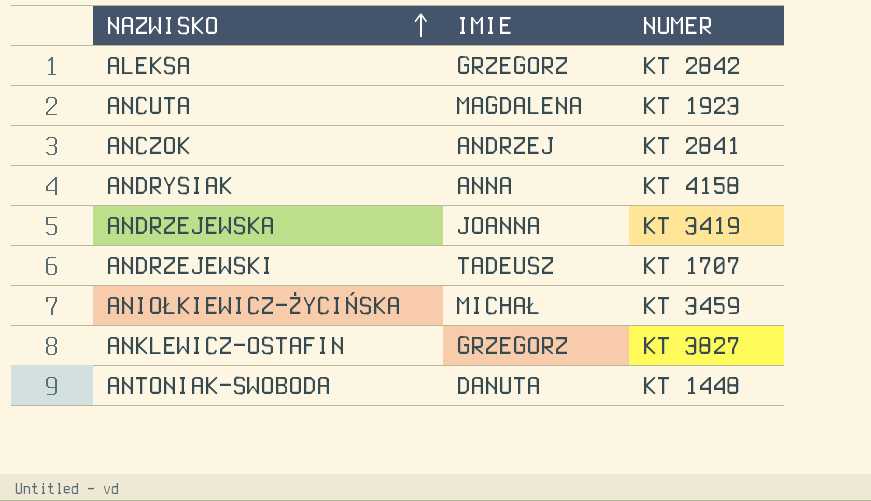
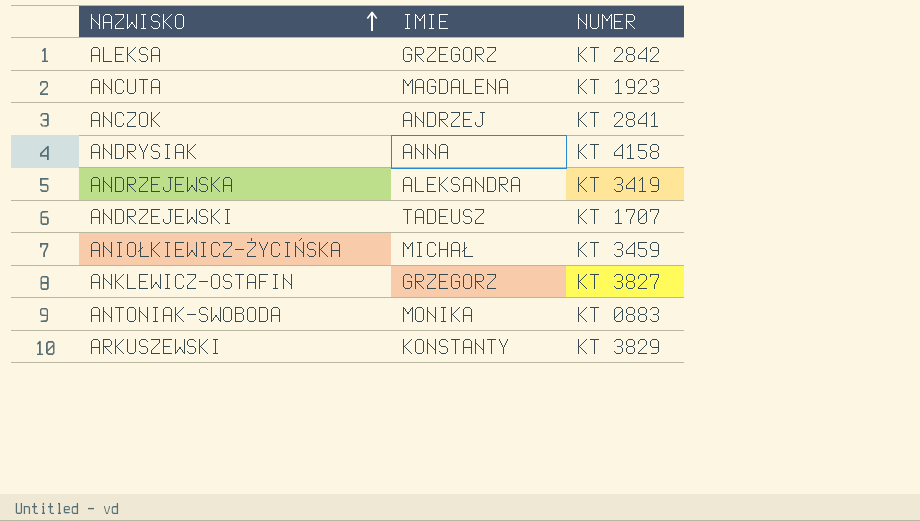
ANDRZEJEWSKA | IMIE: JOANNA -> ALEKSANDRA
ANTONIAK-SWOBODA | IMIE: DANUTA -> MONIKA
ANTONIAK-SWOBODA | NUMER: KT 1448 -> KT 0883
row ARKUSZEWSKI: none -> KONSTANTY | KT 3829

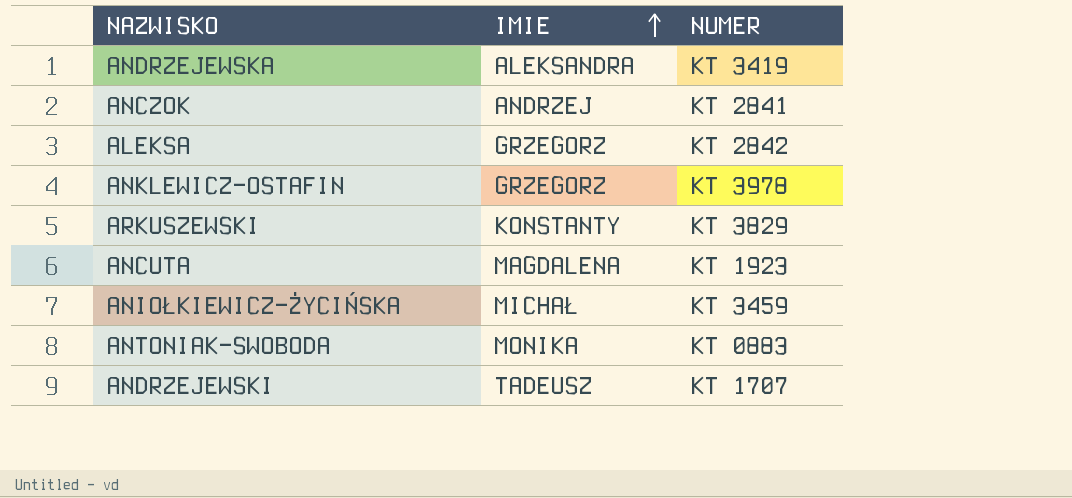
row order: NAZWISKO ascending -> IMIE ascending
row ANDRYSIAK: ANNA | KT 4158 -> none
ANKLEWICZ-OSTAFIN | NUMER: KT 3827 -> KT 3978

